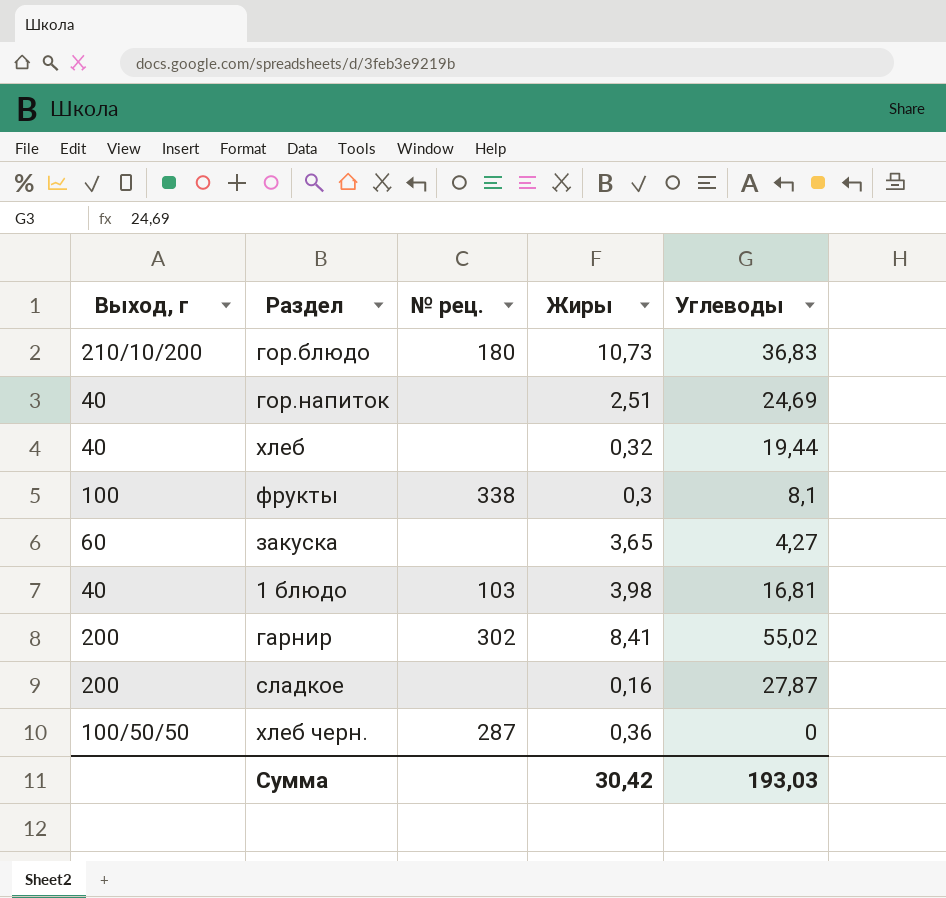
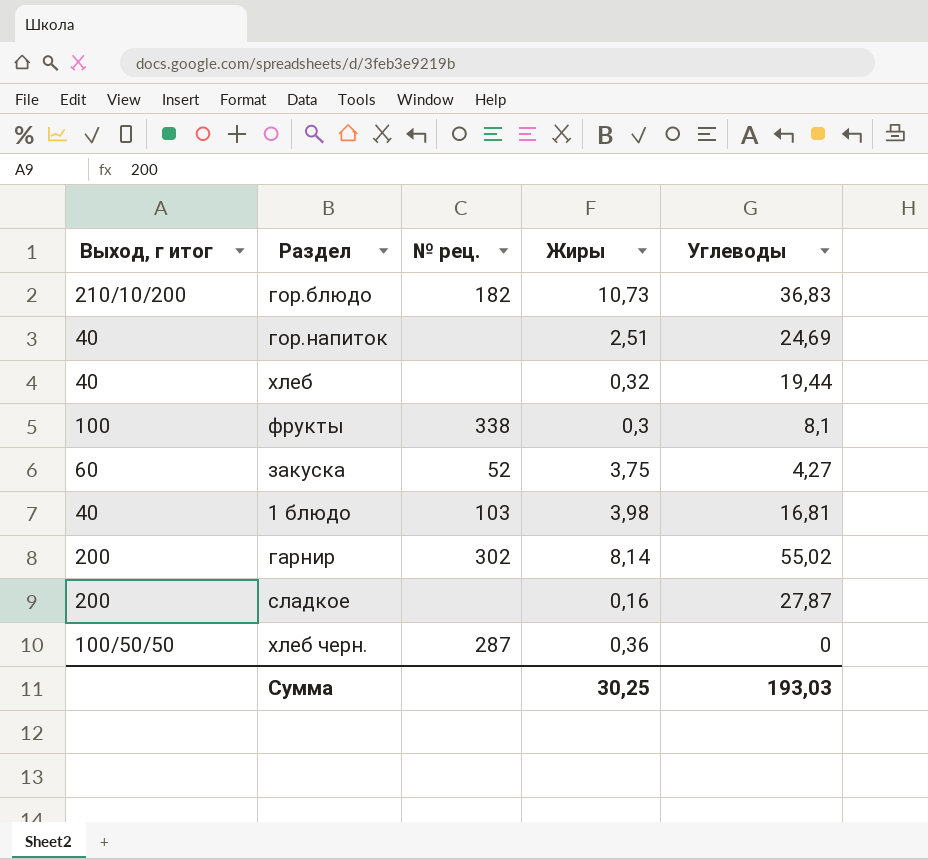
column name: Выход, г -> Выход, г итог
гор.блюдо | № рец.: 180 -> 182
закуска | № рец.: none -> 52
закуска | Жиры: 3,65 -> 3,75
гарнир | Жиры: 8,41 -> 8,14
Сумма | Жиры: 30,42 -> 30,25

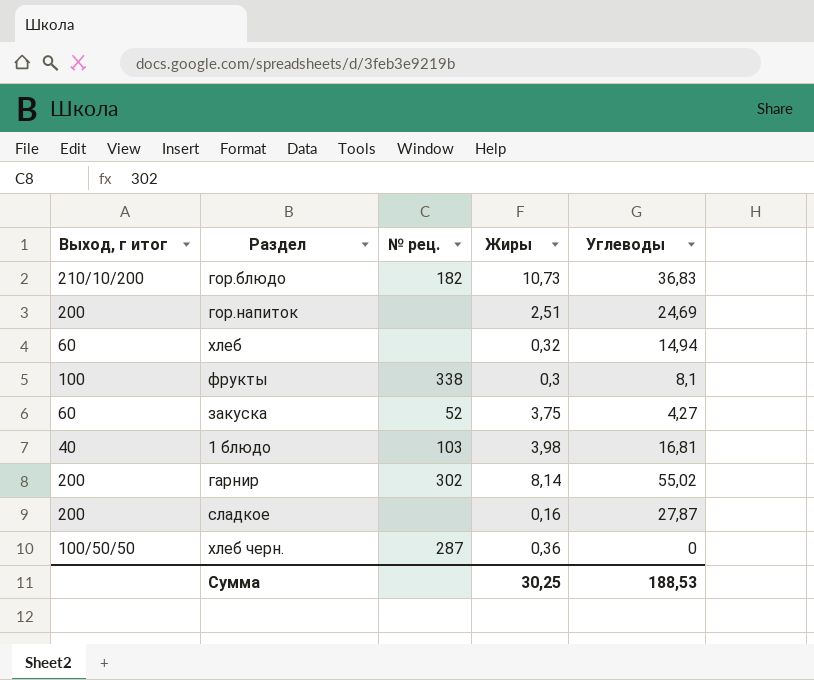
гор.напиток | Выход, г итог: 40 -> 200
хлеб | Выход, г итог: 40 -> 60
хлеб | Углеводы: 19,44 -> 14,94
Сумма | Углеводы: 193,03 -> 188,53

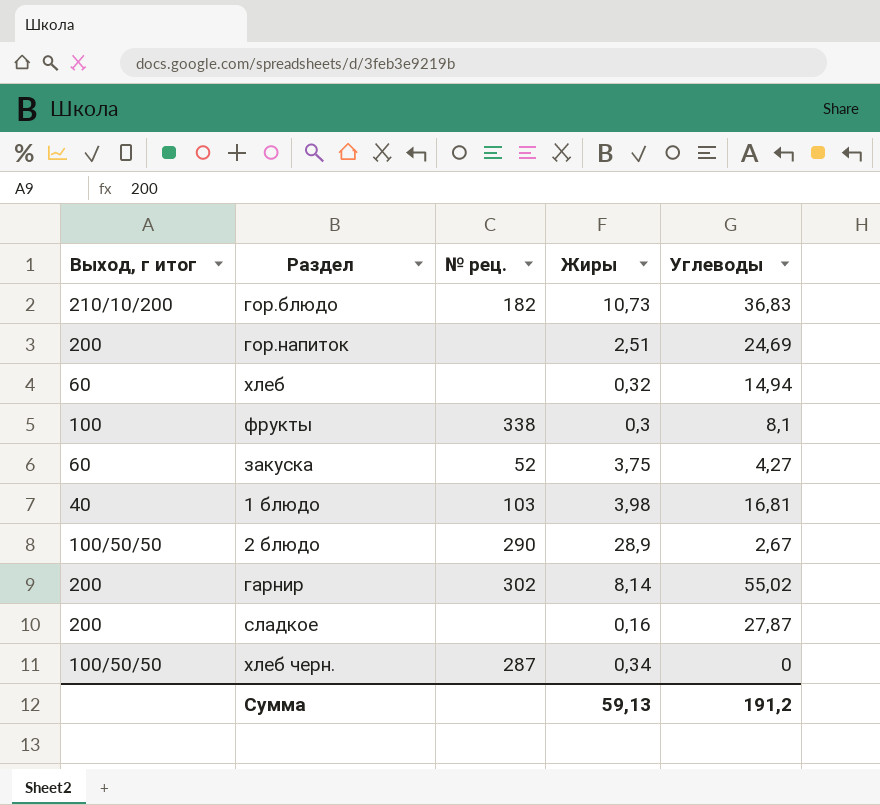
row 2 блюдо: none -> 100/50/50 | 290 | 28,9 | 2,67
хлеб черн. | Жиры: 0,36 -> 0,34
Сумма | Жиры: 30,25 -> 59,13
Сумма | Углеводы: 188,53 -> 191,2

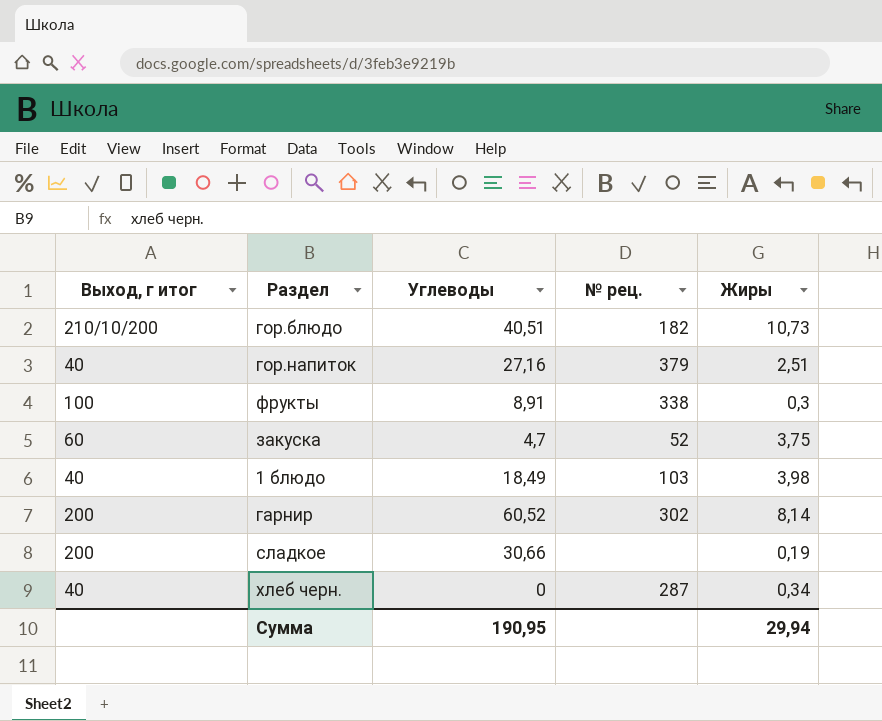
column Углеводы | position: 5 -> 3
row хлеб: 60 | none | 0,32 | 14,94 -> none
row 2 блюдо: 100/50/50 | 290 | 28,9 | 2,67 -> none
гор.блюдо | Углеводы: 36,83 -> 40,51
гор.напиток | Выход, г итог: 200 -> 40
гор.напиток | Углеводы: 24,69 -> 27,16
гор.напиток | № рец.: none -> 379
фрукты | Углеводы: 8,1 -> 8,91
закуска | Углеводы: 4,27 -> 4,7
1 блюдо | Углеводы: 16,81 -> 18,49
гарнир | Углеводы: 55,02 -> 60,52
сладкое | Углеводы: 27,87 -> 30,66
сладкое | Жиры: 0,16 -> 0,19
хлеб черн. | Выход, г итог: 100/50/50 -> 40
Сумма | Углеводы: 191,2 -> 190,95
Сумма | Жиры: 59,13 -> 29,94

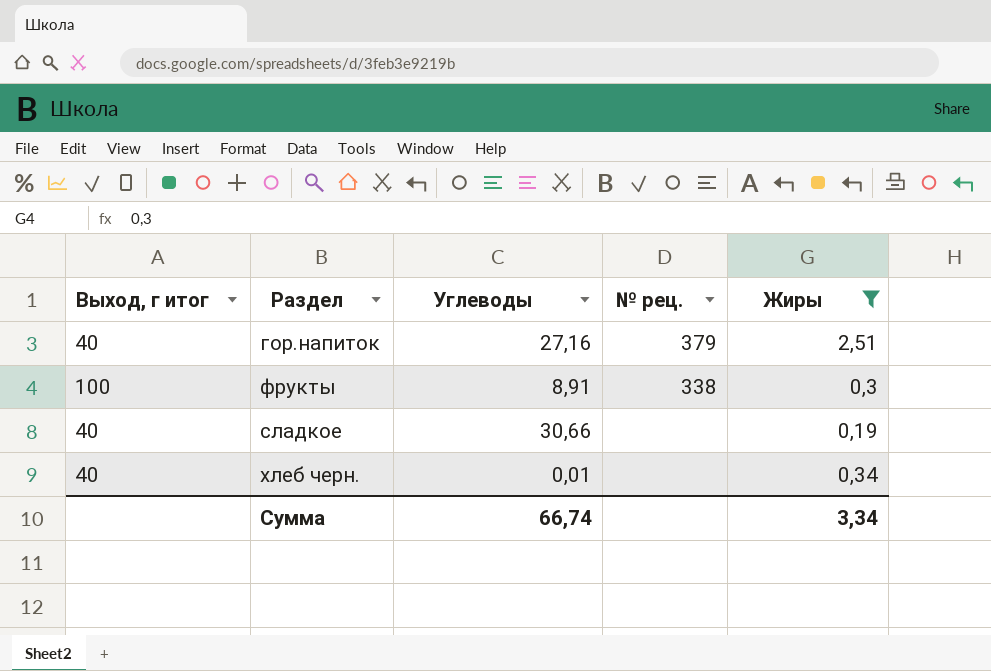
filter: none -> Жиры <= 2,51
сладкое | Выход, г итог: 200 -> 40
хлеб черн. | Углеводы: 0 -> 0,01
хлеб черн. | № рец.: 287 -> none
Сумма | Углеводы: 190,95 -> 66,74
Сумма | Жиры: 29,94 -> 3,34

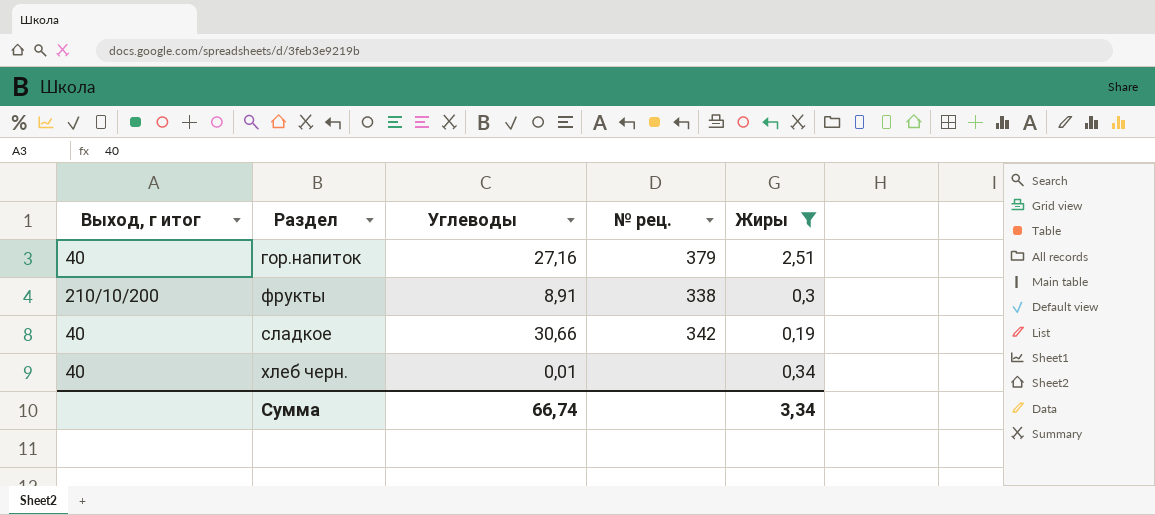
фрукты | Выход, г итог: 100 -> 210/10/200
сладкое | № рец.: none -> 342

